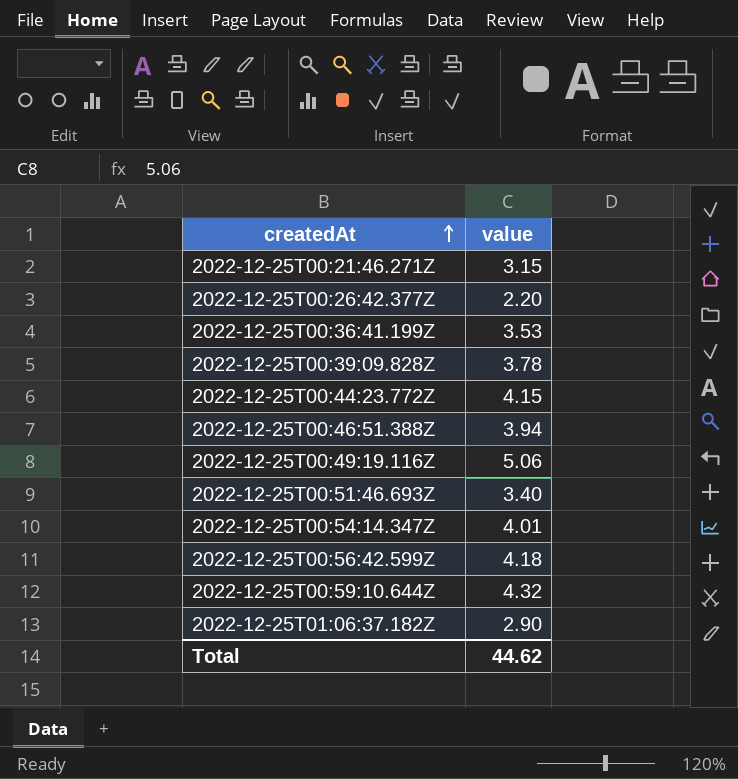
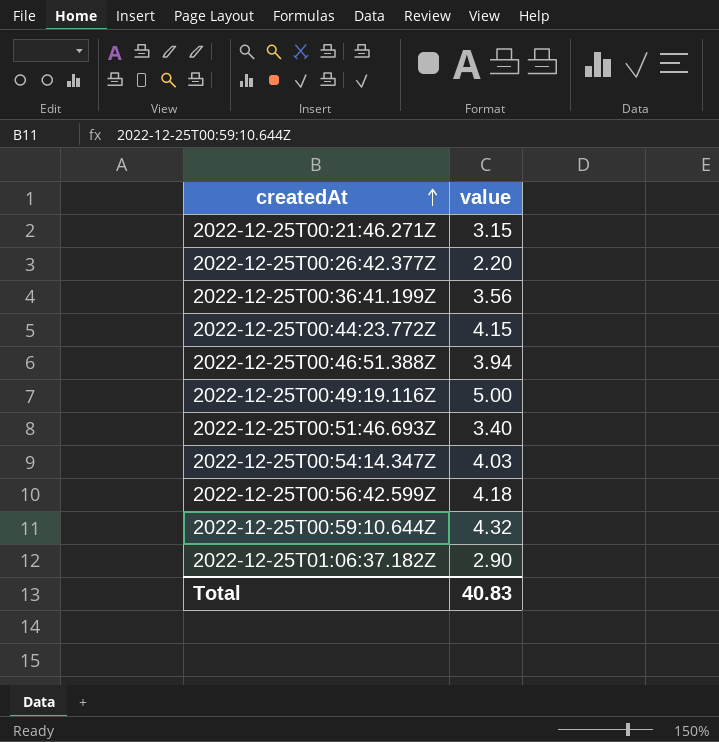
row 2022-12-25T00:39:09.828Z: 3.78 -> none
2022-12-25T00:36:41.199Z | value: 3.53 -> 3.56
2022-12-25T00:49:19.116Z | value: 5.06 -> 5.00
2022-12-25T00:54:14.347Z | value: 4.01 -> 4.03
Total | value: 44.62 -> 40.83

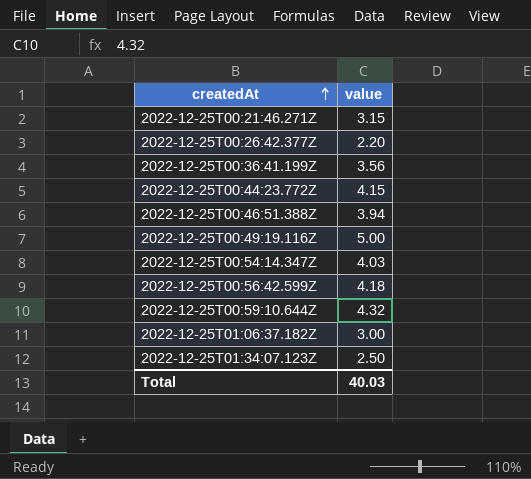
row 2022-12-25T00:51:46.693Z: 3.40 -> none
2022-12-25T01:06:37.182Z | value: 2.90 -> 3.00
row 2022-12-25T01:34:07.123Z: none -> 2.50
Total | value: 40.83 -> 40.03

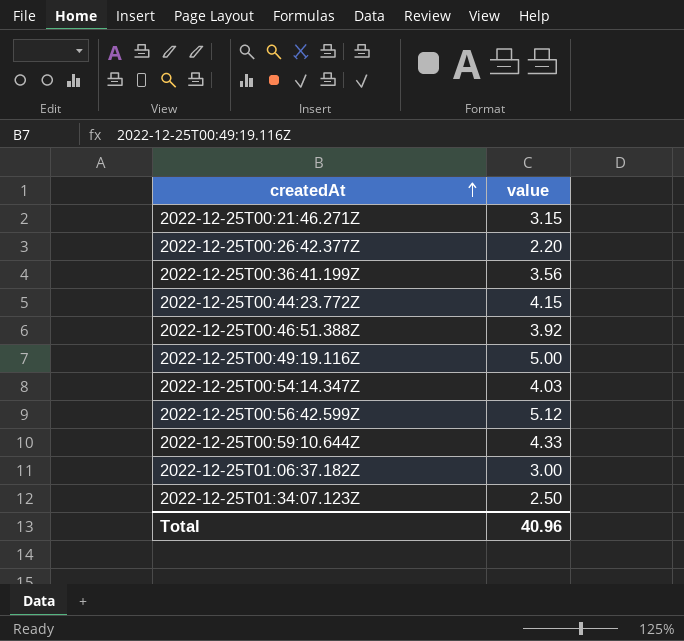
2022-12-25T00:46:51.388Z | value: 3.94 -> 3.92
2022-12-25T00:56:42.599Z | value: 4.18 -> 5.12
2022-12-25T00:59:10.644Z | value: 4.32 -> 4.33
Total | value: 40.03 -> 40.96

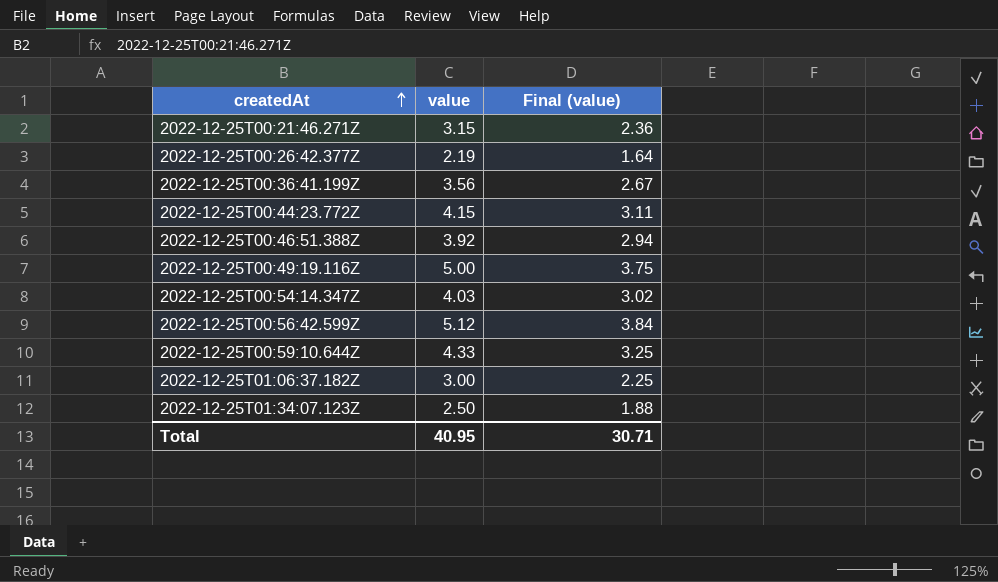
column Final (value) | formula: none -> [value] * 0.75
2022-12-25T00:26:42.377Z | value: 2.20 -> 2.19
Total | value: 40.96 -> 40.95

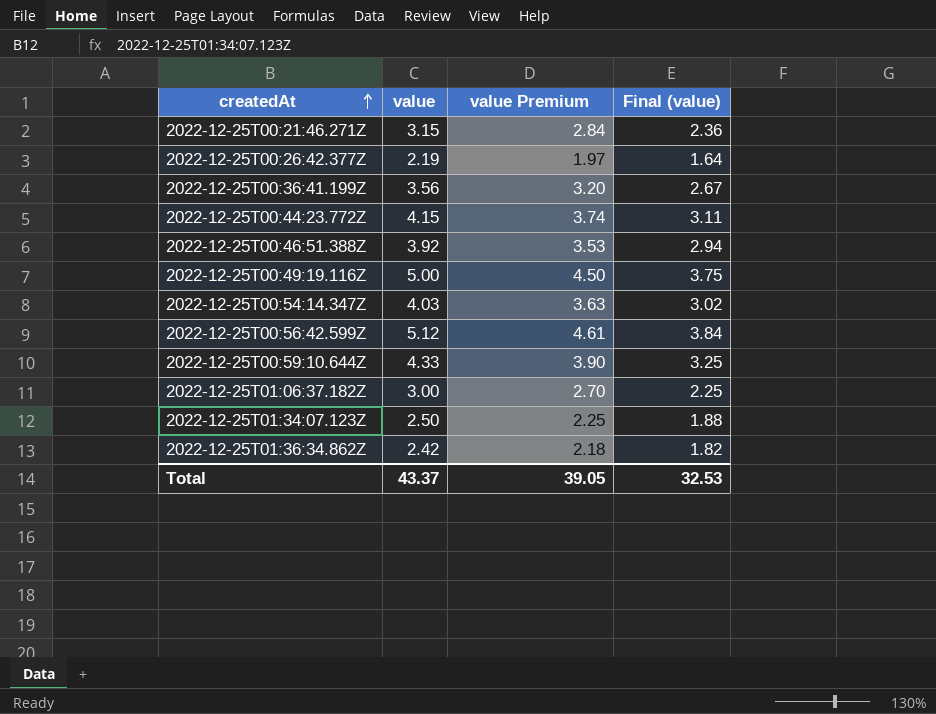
column value Premium | formula: none -> [value] * 0.9
row 2022-12-25T01:36:34.862Z: none -> 2.42 | 2.18 | 1.82
Total | value: 40.95 -> 43.37
Total | Final (value): 30.71 -> 32.53

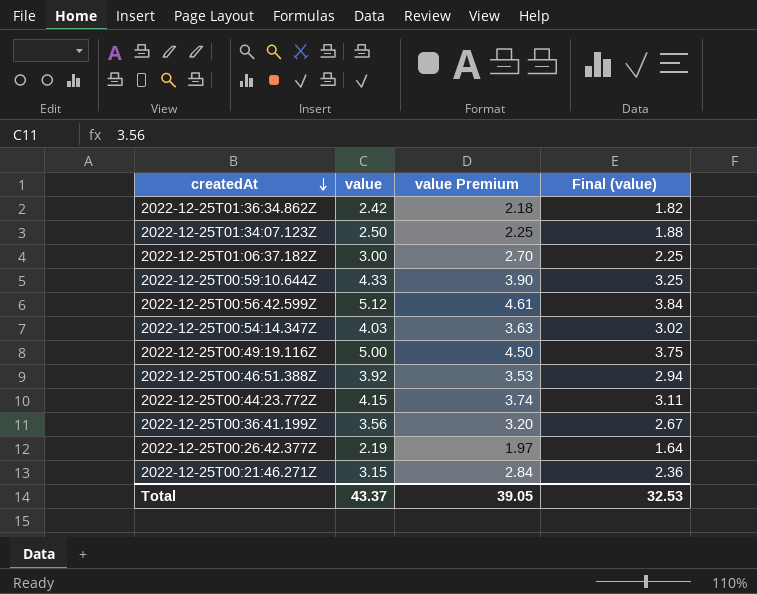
row order: createdAt ascending -> createdAt descending

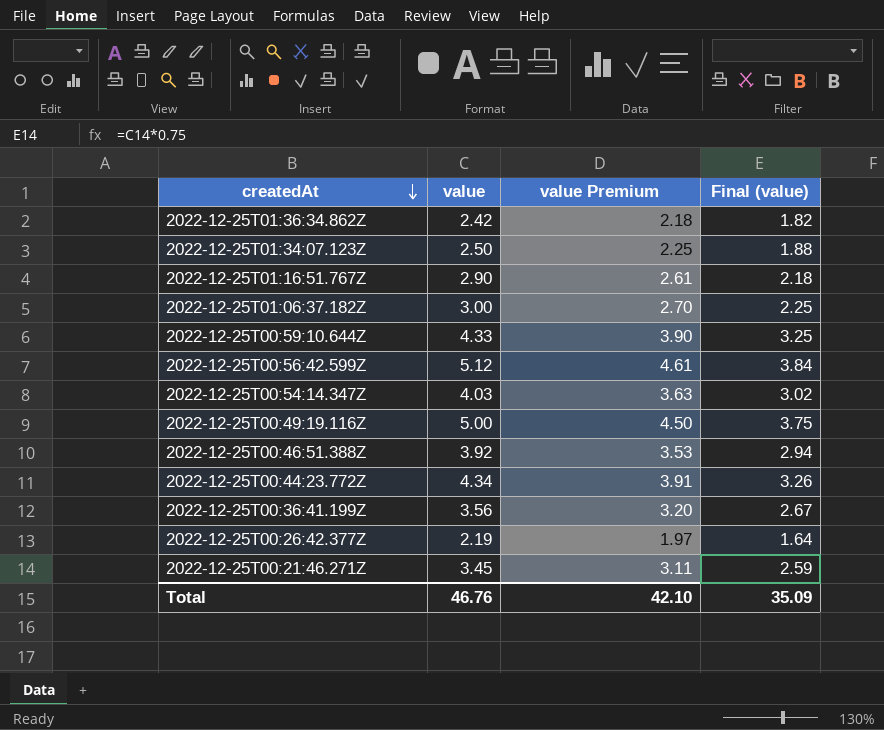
row 2022-12-25T01:16:51.767Z: none -> 2.90 | 2.61 | 2.18
2022-12-25T00:44:23.772Z | value: 4.15 -> 4.34
2022-12-25T00:44:23.772Z | value Premium: 3.74 -> 3.91
2022-12-25T00:44:23.772Z | Final (value): 3.11 -> 3.26
2022-12-25T00:21:46.271Z | value: 3.15 -> 3.45
2022-12-25T00:21:46.271Z | value Premium: 2.84 -> 3.11
2022-12-25T00:21:46.271Z | Final (value): 2.36 -> 2.59
Total | value: 43.37 -> 46.76
Total | value Premium: 39.05 -> 42.10
Total | Final (value): 32.53 -> 35.09

